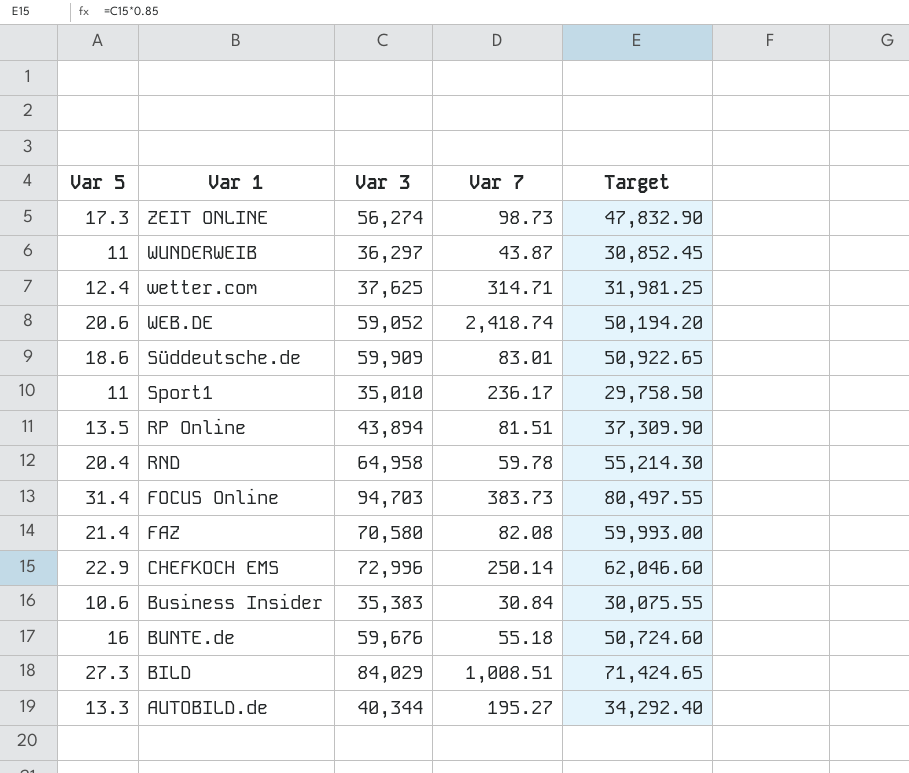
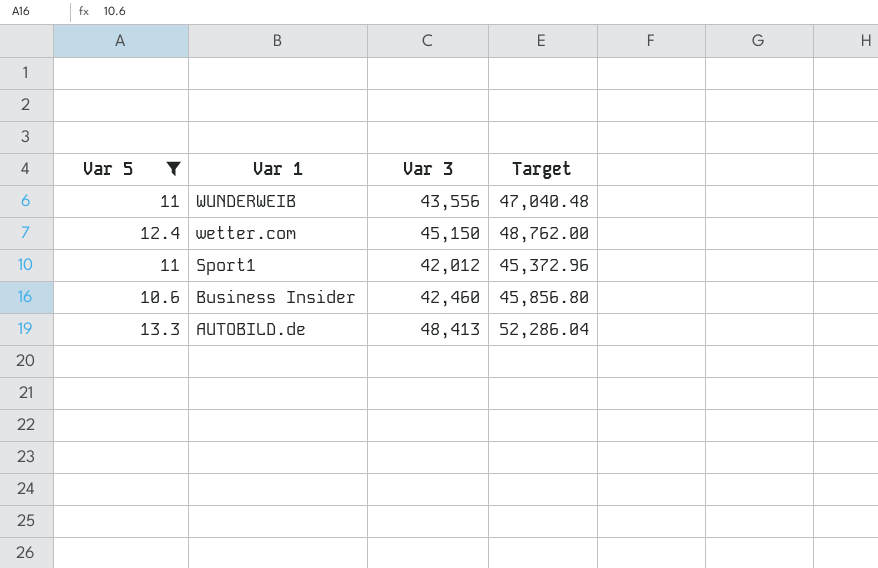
filter: none -> Var 5 <= 13.3
column Var 7 | position: 4 -> none
column Target | formula: [Var 3] * 0.85 -> [Var 3] * 1.08
WUNDERWEIB | Var 3: 36,297 -> 43,556
wetter.com | Var 3: 37,625 -> 45,150
Sport1 | Var 3: 35,010 -> 42,012
Business Insider | Var 3: 35,383 -> 42,460
AUTOBILD.de | Var 3: 40,344 -> 48,413

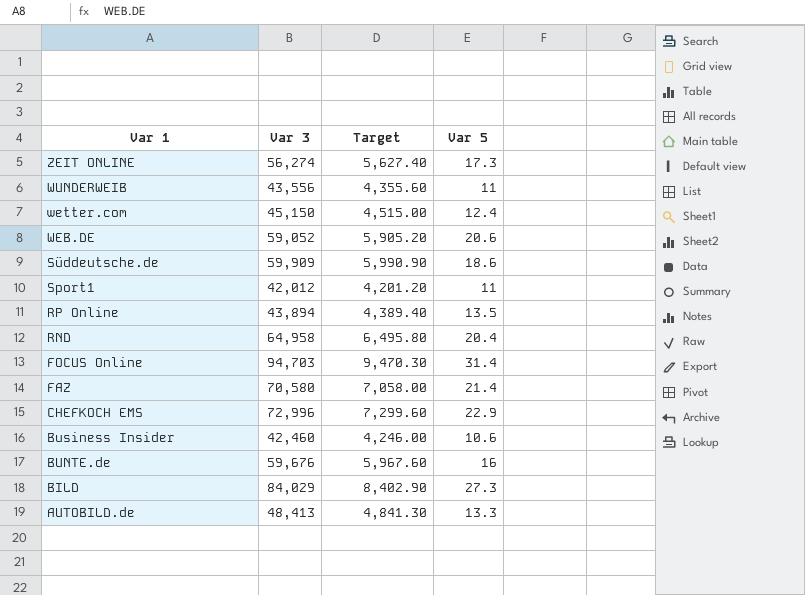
filter: Var 5 <= 13.3 -> none
column Target | formula: [Var 3] * 1.08 -> [Var 3] * 0.1
column Var 5 | position: 1 -> 4

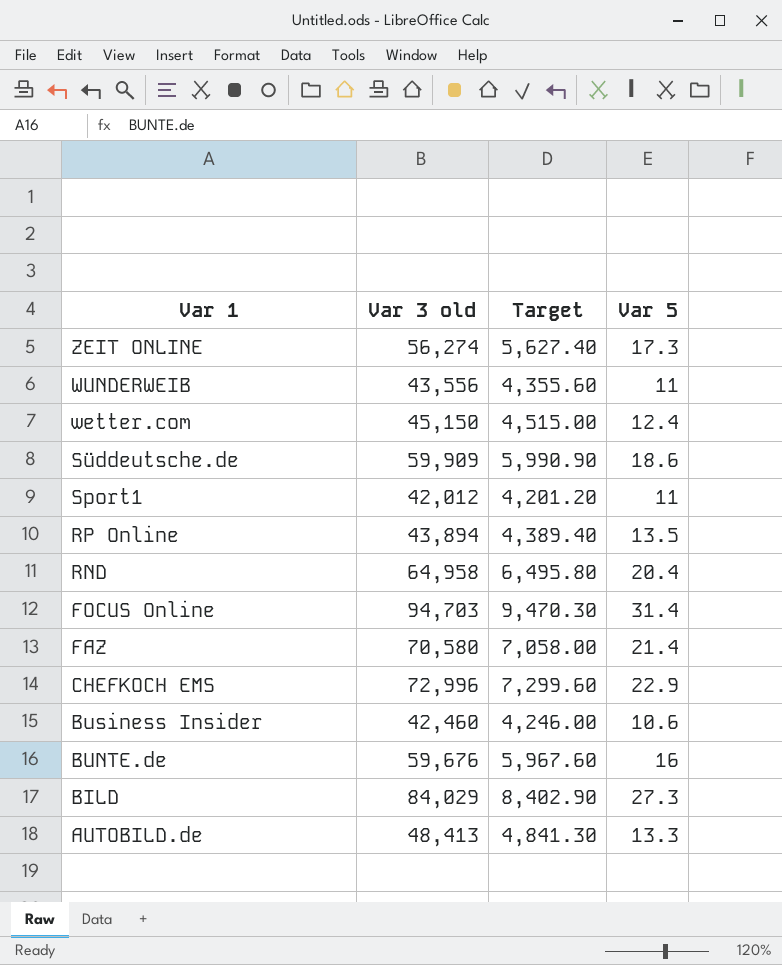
column name: Var 3 -> Var 3 old
row WEB.DE: 59,052 | 5,905.20 | 20.6 -> none

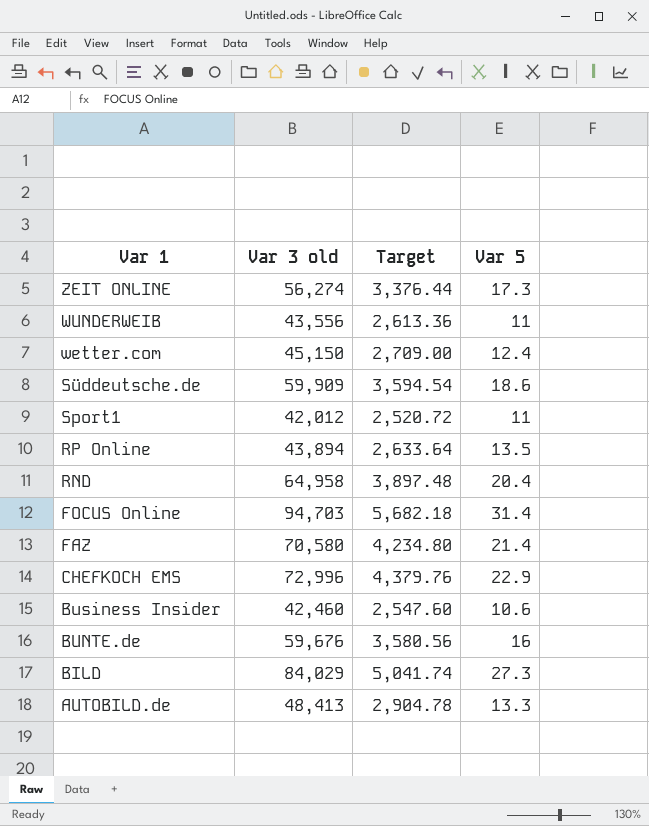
column Target | formula: [Var 3 old] * 0.1 -> [Var 3 old] * 0.06

